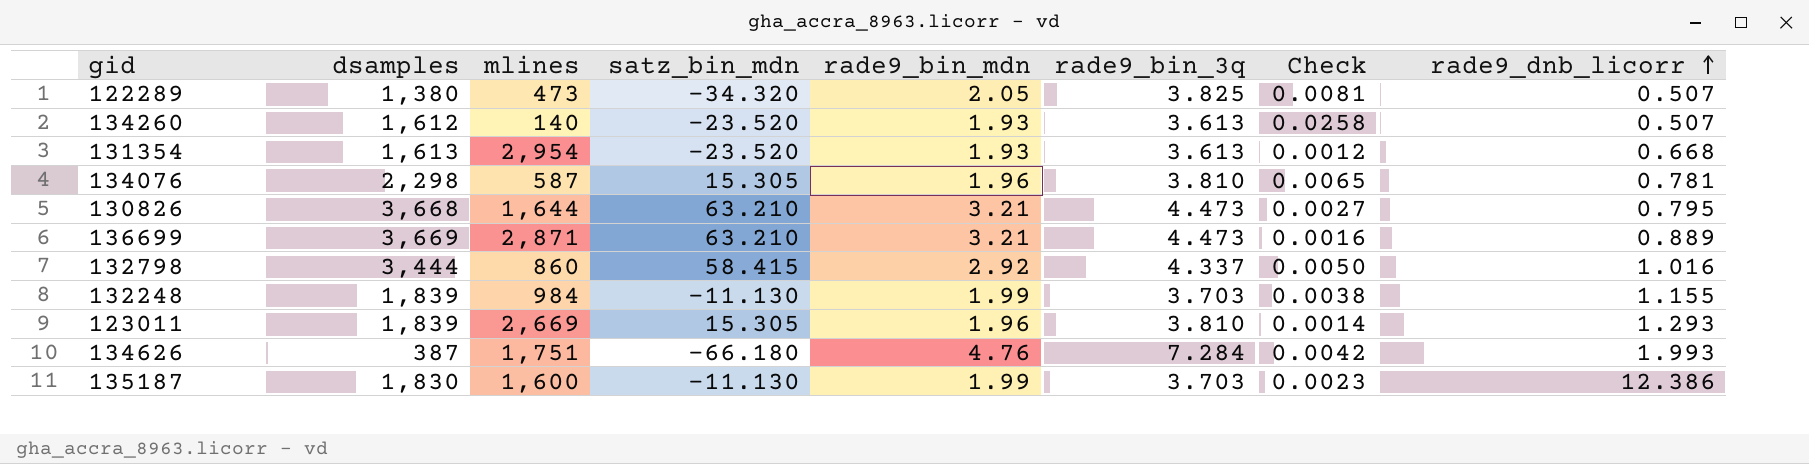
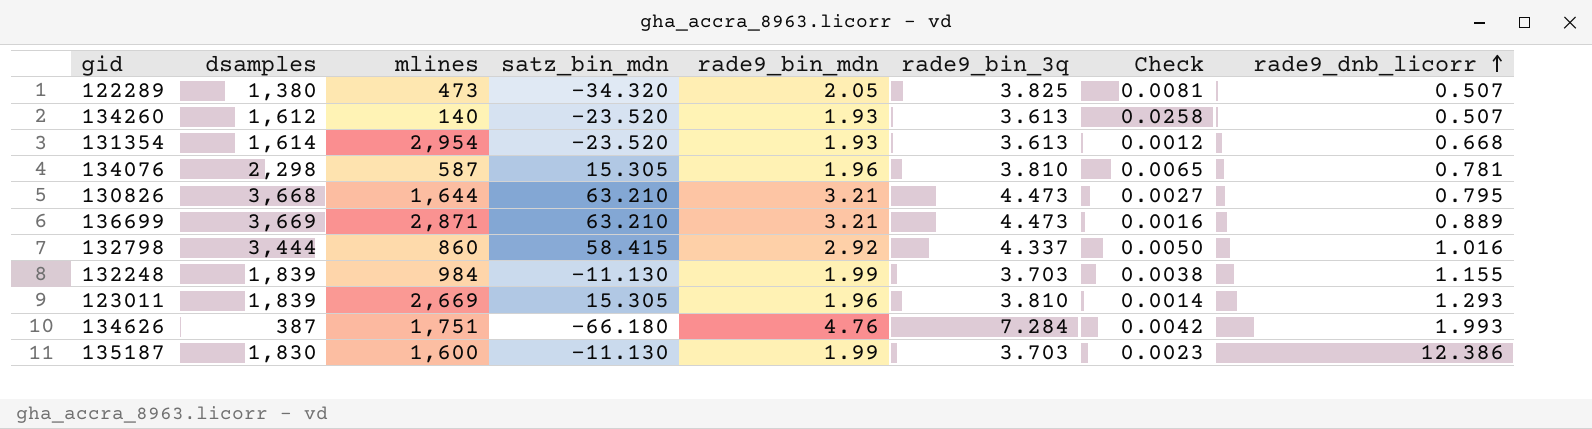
131354 | dsamples: 1,613 -> 1,614

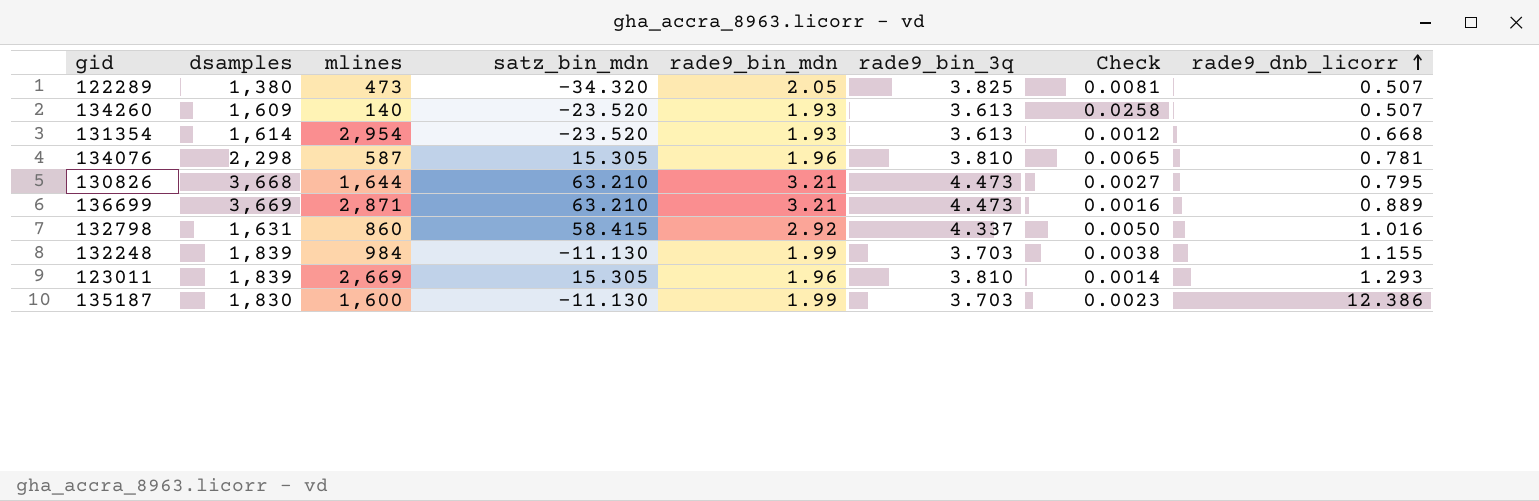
row 134626: 387 | 1,751 | -66.180 | 4.76 | 7.284 | 0.0042 | 1.993 -> none
134260 | dsamples: 1,612 -> 1,609
132798 | dsamples: 3,444 -> 1,631

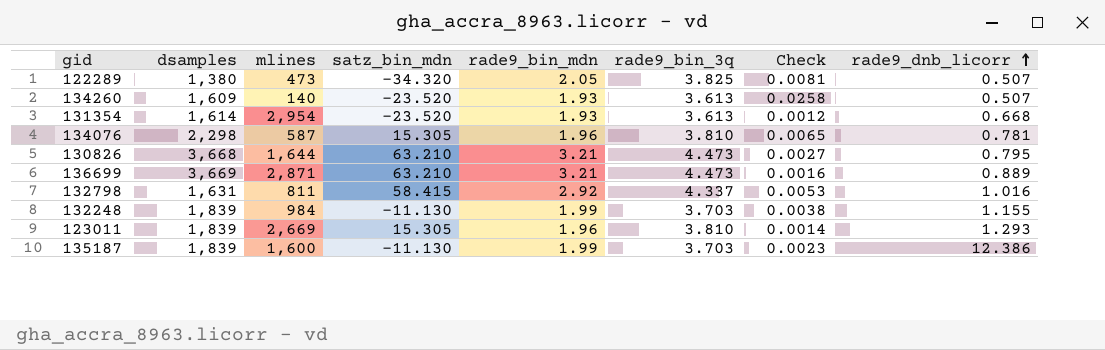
132798 | mlines: 860 -> 811
132798 | Check: 0.0050 -> 0.0053
135187 | dsamples: 1,830 -> 1,839

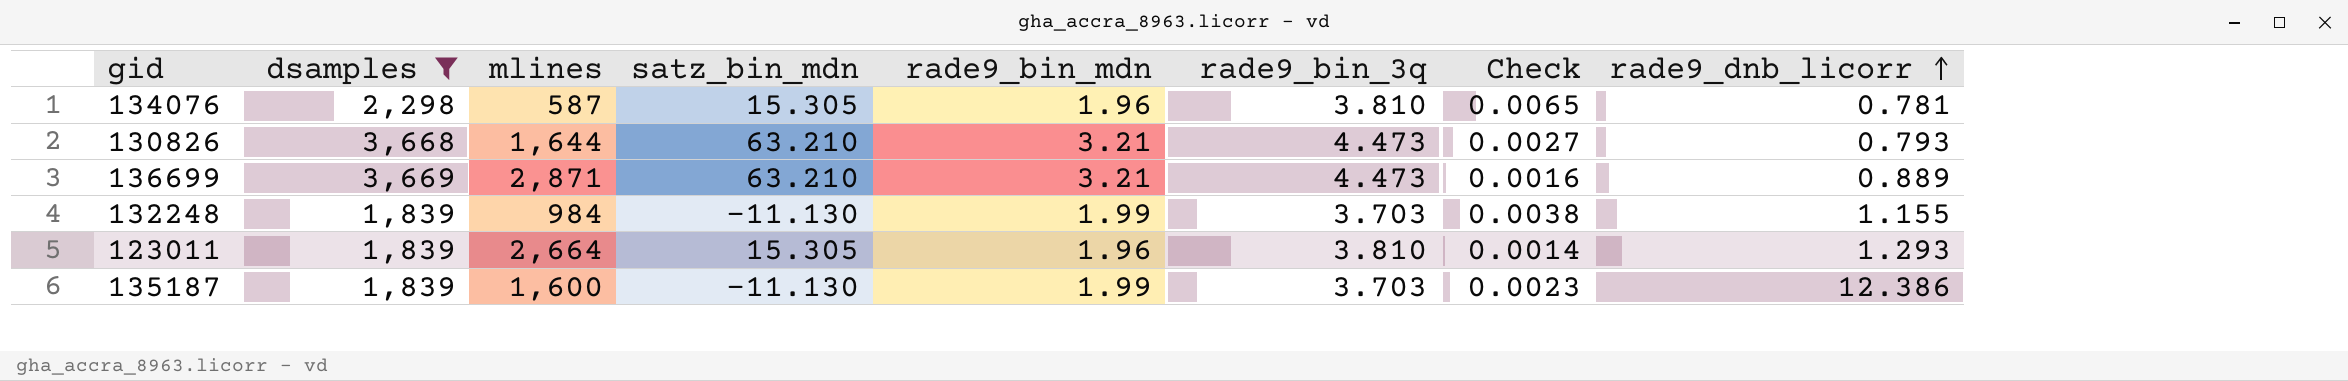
filter: none -> dsamples >= 1,839
130826 | rade9_dnb_licorr: 0.795 -> 0.793
123011 | mlines: 2,669 -> 2,664

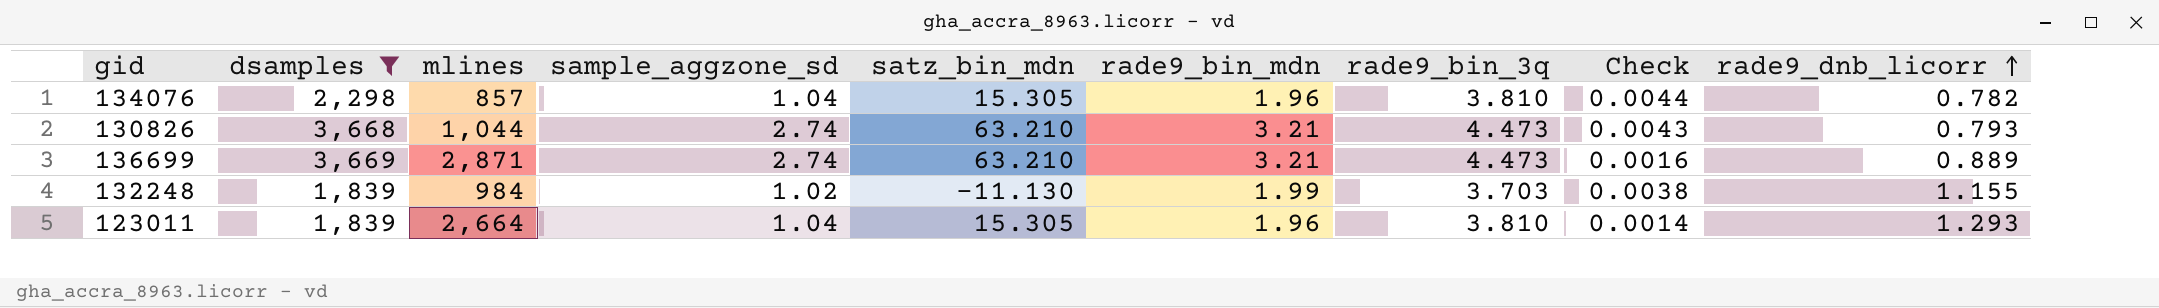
column sample_aggzone_sd | position: none -> 4
row 135187: 1,839 | 1,600 | -11.130 | 1.99 | 3.703 | 0.0023 | 12.386 -> none
134076 | mlines: 587 -> 857
134076 | Check: 0.0065 -> 0.0044
134076 | rade9_dnb_licorr: 0.781 -> 0.782
130826 | mlines: 1,644 -> 1,044
130826 | Check: 0.0027 -> 0.0043

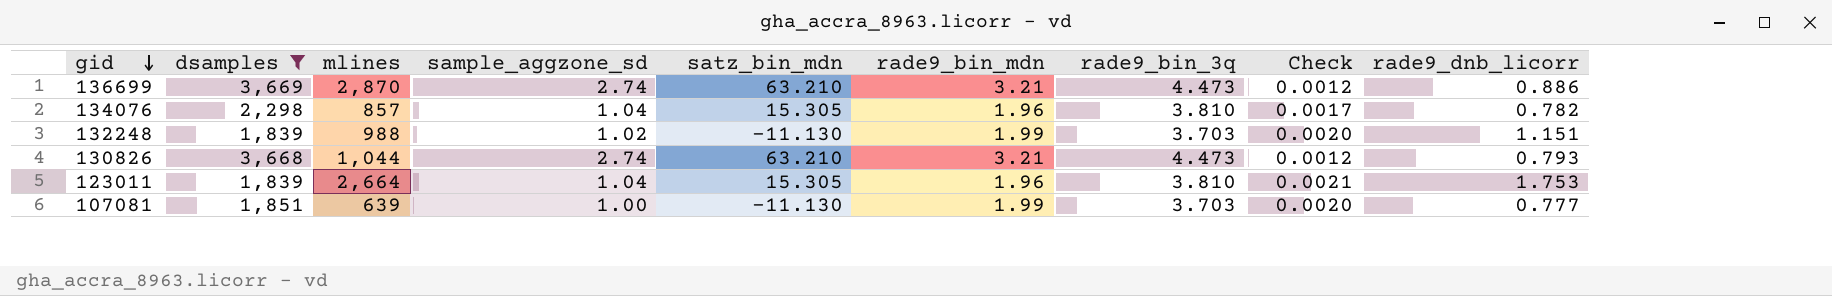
row order: rade9_dnb_licorr ascending -> gid descending
column Check | formula: [rade9_bin_3q] / [mlines] -> [rade9_bin_3q] / [dsamples]
136699 | mlines: 2,871 -> 2,870
136699 | rade9_dnb_licorr: 0.889 -> 0.886
132248 | mlines: 984 -> 988
132248 | rade9_dnb_licorr: 1.155 -> 1.151
123011 | rade9_dnb_licorr: 1.293 -> 1.753
row 107081: none -> 1,851 | 639 | 1.00 | -11.130 | 1.99 | 3.703 | 0.0020 | 0.777

